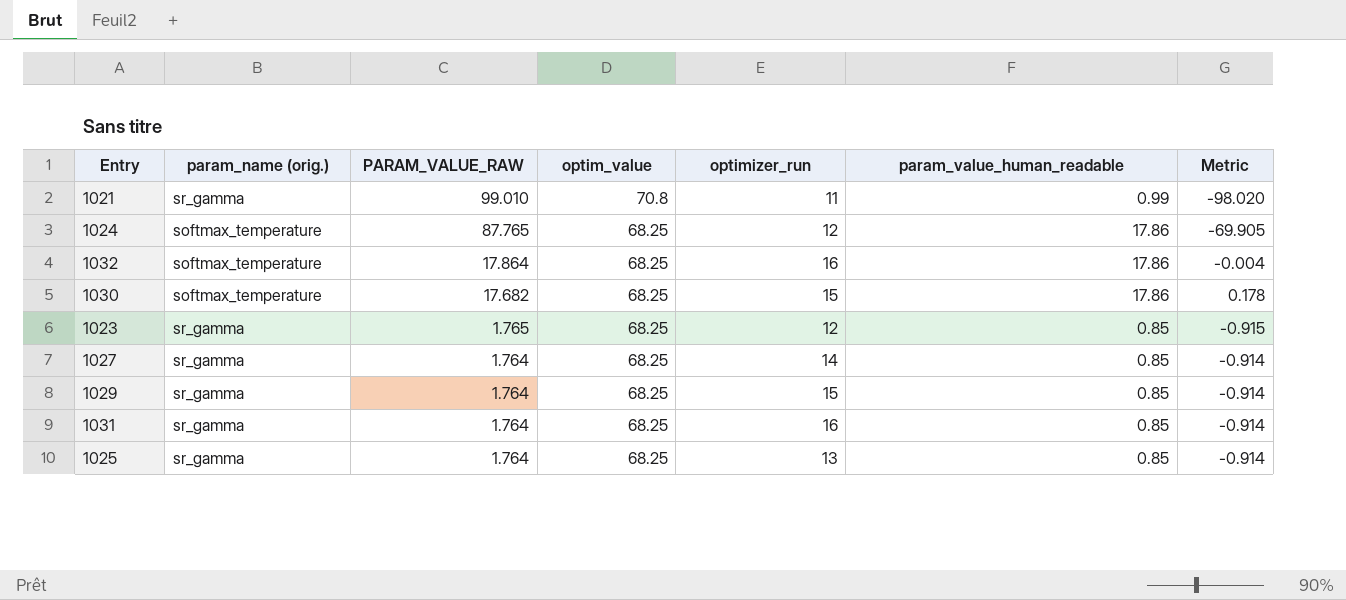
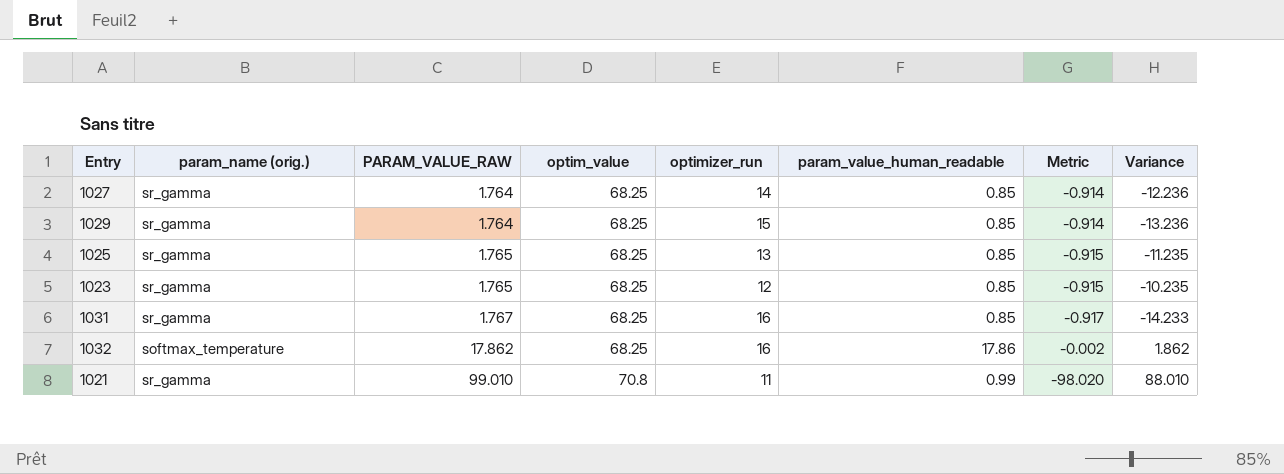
row order: PARAM_VALUE_RAW descending -> PARAM_VALUE_RAW ascending
column Variance | formula: none -> [PARAM_VALUE_RAW] - [optimizer_run]
row 1024: softmax_temperature | 87.765 | 68.25 | 12 | 17.86 | -69.905 -> none
row 1030: softmax_temperature | 17.682 | 68.25 | 15 | 17.86 | 0.178 -> none
1025 | PARAM_VALUE_RAW: 1.764 -> 1.765
1025 | Metric: -0.914 -> -0.915
1031 | PARAM_VALUE_RAW: 1.764 -> 1.767
1031 | Metric: -0.914 -> -0.917
1032 | PARAM_VALUE_RAW: 17.864 -> 17.862
1032 | Metric: -0.004 -> -0.002

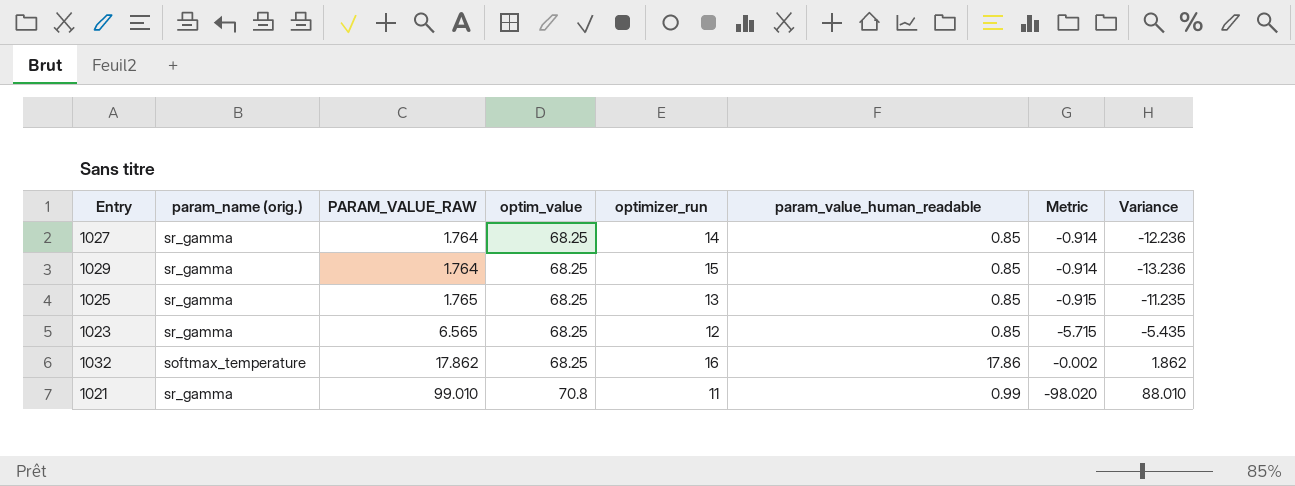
row 1031: sr_gamma | 1.767 | 68.25 | 16 | 0.85 | -0.917 | -14.233 -> none
1023 | PARAM_VALUE_RAW: 1.765 -> 6.565
1023 | Metric: -0.915 -> -5.715
1023 | Variance: -10.235 -> -5.435

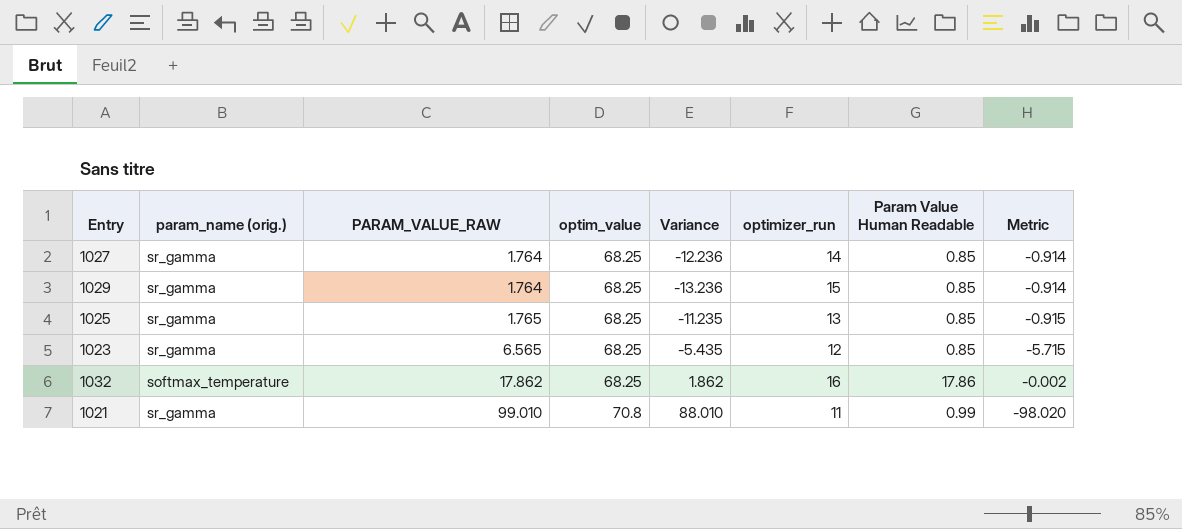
column Variance | position: 8 -> 5
column name: param_value_human_readable -> Param Value Human Readable

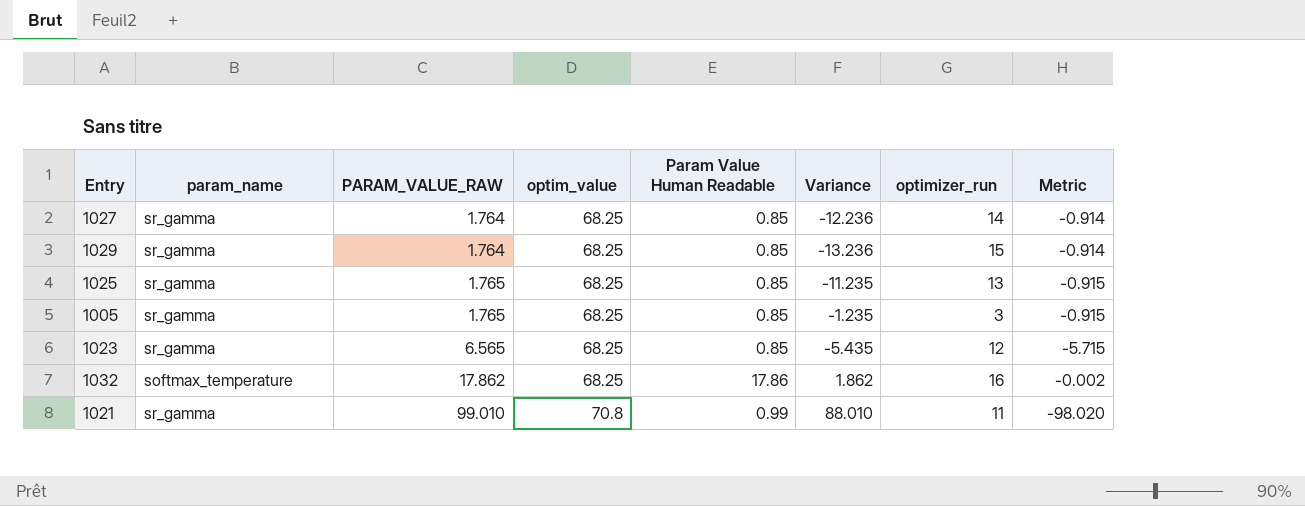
column name: param_name (orig.) -> param_name
column Param Value Human Readable | position: 7 -> 5
row 1005: none -> sr_gamma | 1.765 | 68.25 | 0.85 | -1.235 | 3 | -0.915

